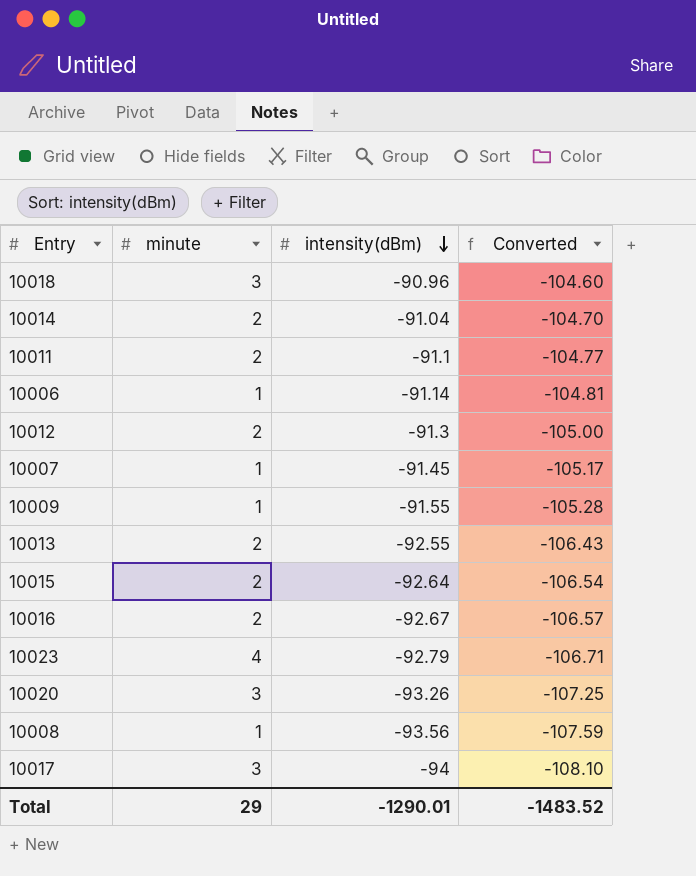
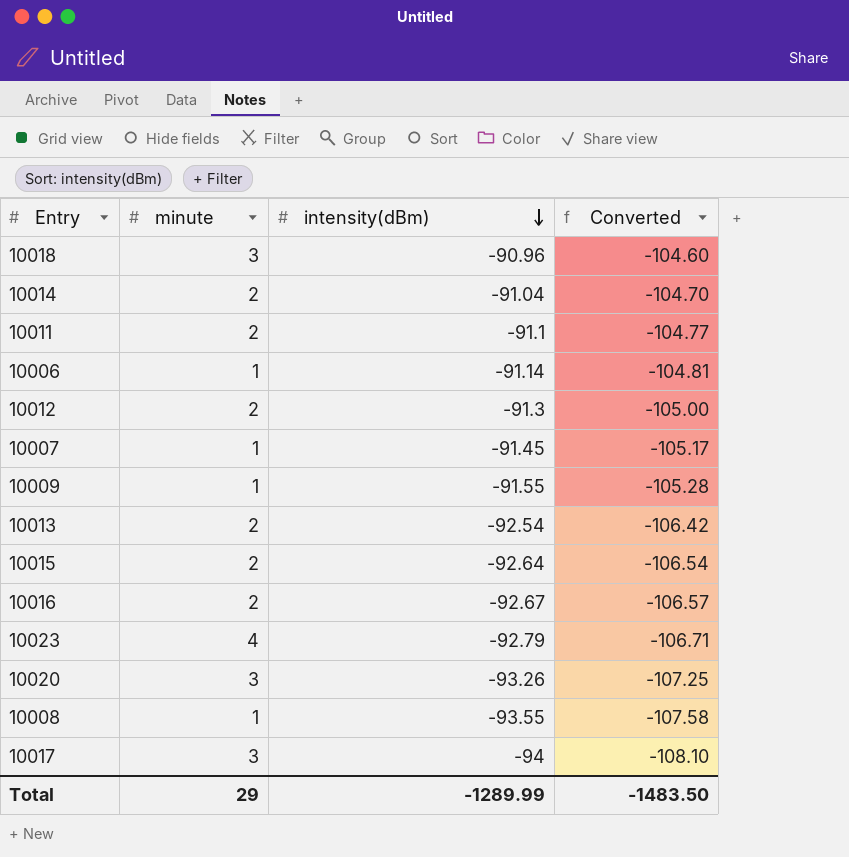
10013 | intensity(dBm): -92.55 -> -92.54
10013 | Converted: -106.43 -> -106.42
10008 | intensity(dBm): -93.56 -> -93.55
10008 | Converted: -107.59 -> -107.58
Total | intensity(dBm): -1290.01 -> -1289.99
Total | Converted: -1483.52 -> -1483.50

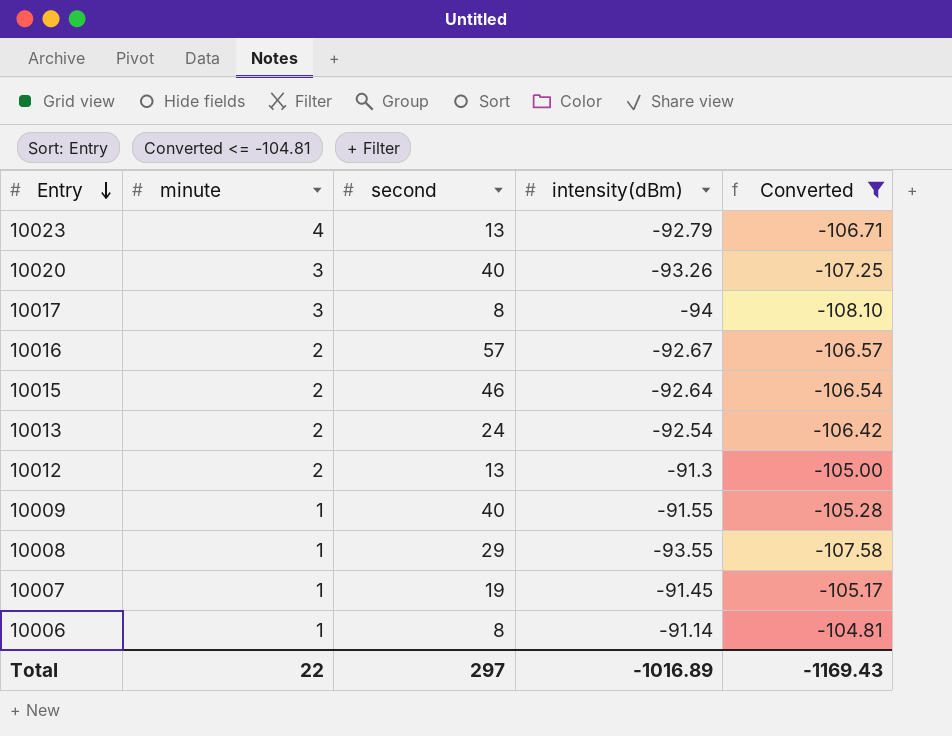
filter: none -> Converted <= -104.81
row order: intensity(dBm) descending -> Entry descending
column second | position: none -> 3
Total | minute: 29 -> 22
Total | intensity(dBm): -1289.99 -> -1016.89
Total | Converted: -1483.50 -> -1169.43

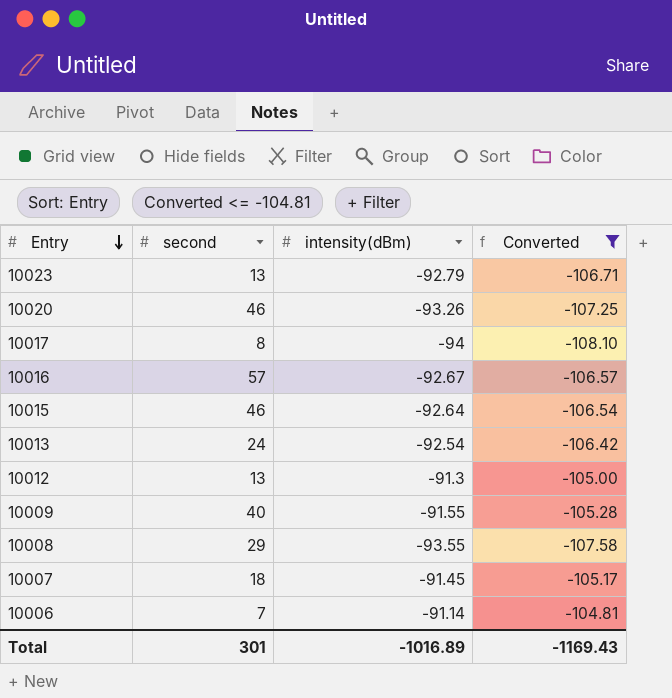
column minute | position: 2 -> none
10020 | second: 40 -> 46
10007 | second: 19 -> 18
10006 | second: 8 -> 7
Total | second: 297 -> 301

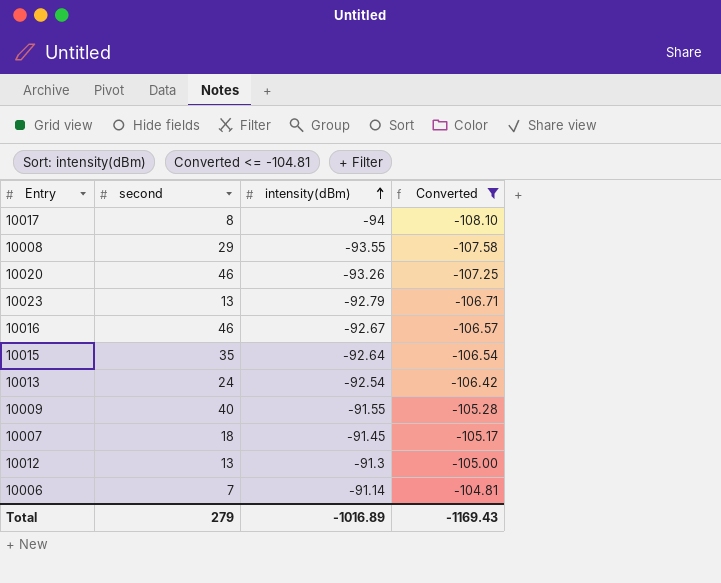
row order: Entry descending -> intensity(dBm) ascending
10016 | second: 57 -> 46
10015 | second: 46 -> 35
Total | second: 301 -> 279

